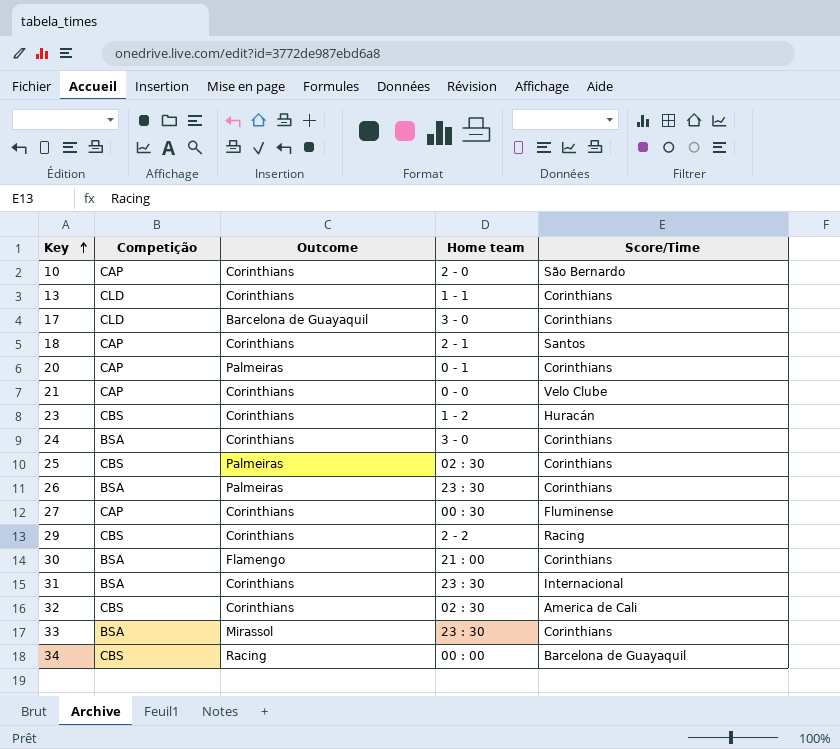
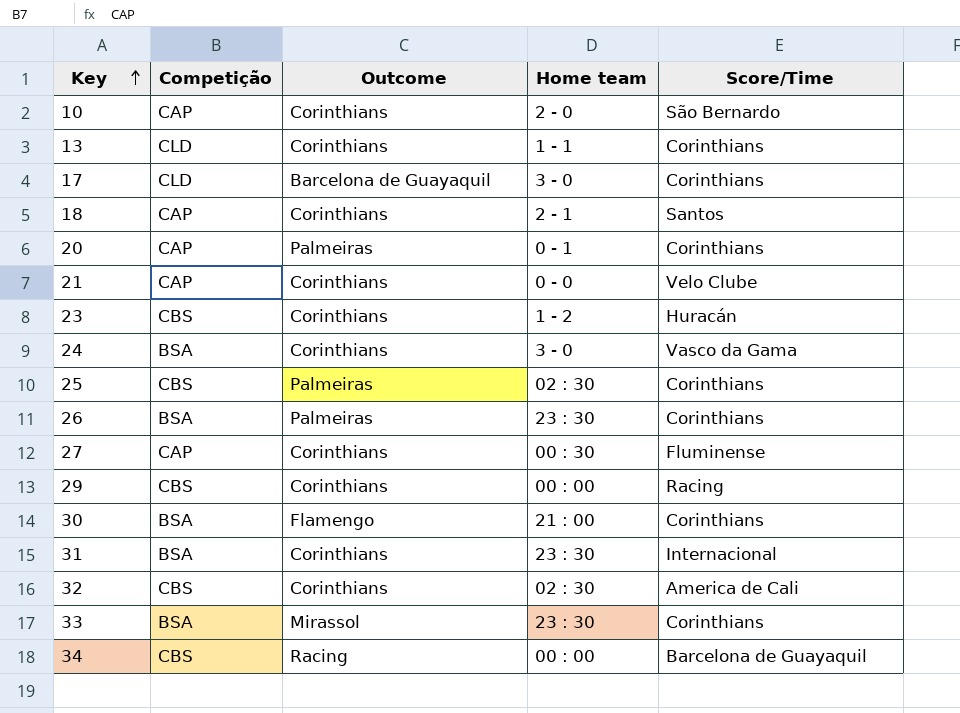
24 | Score/Time: Corinthians -> Vasco da Gama
29 | Home team: 2 - 2 -> 00 : 00

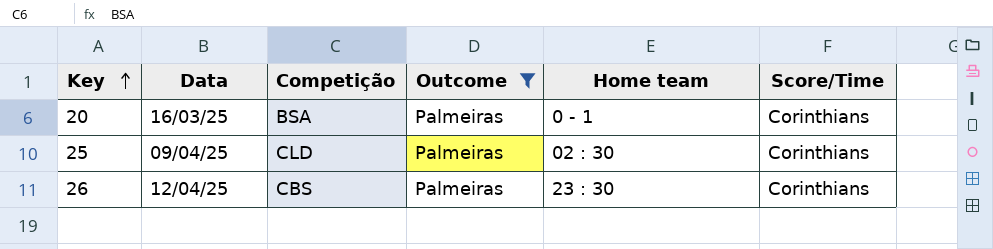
filter: none -> Outcome = Palmeiras
column Data | position: none -> 2
20 | Competição: CAP -> BSA
25 | Competição: CBS -> CLD
26 | Competição: BSA -> CBS

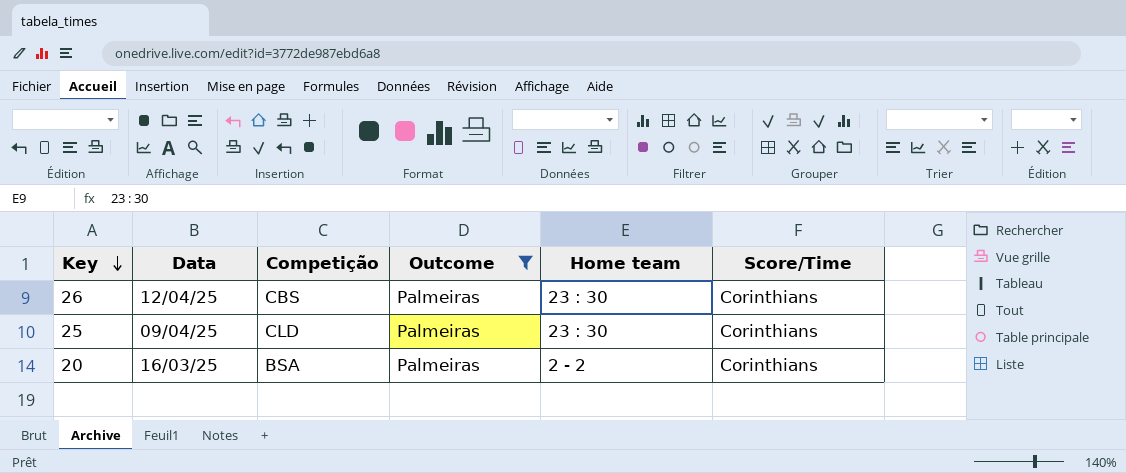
row order: Key ascending -> Key descending
25 | Home team: 02 : 30 -> 23 : 30
20 | Home team: 0 - 1 -> 2 - 2

